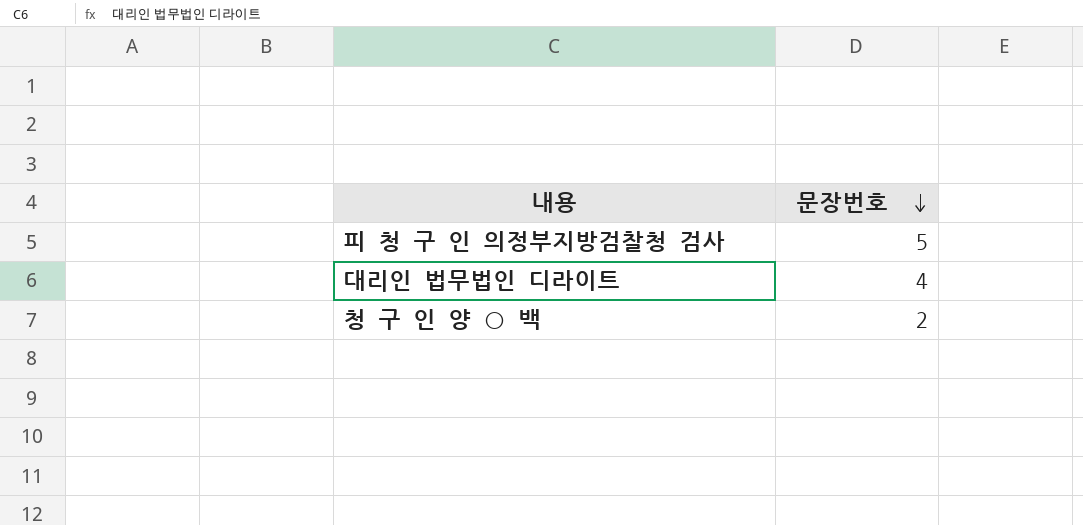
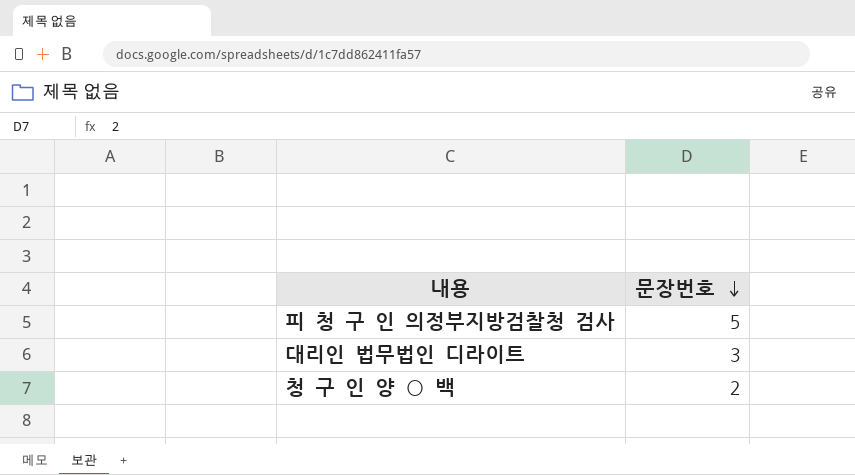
대리인 법무법인 디라이트 | 문장번호: 4 -> 3

